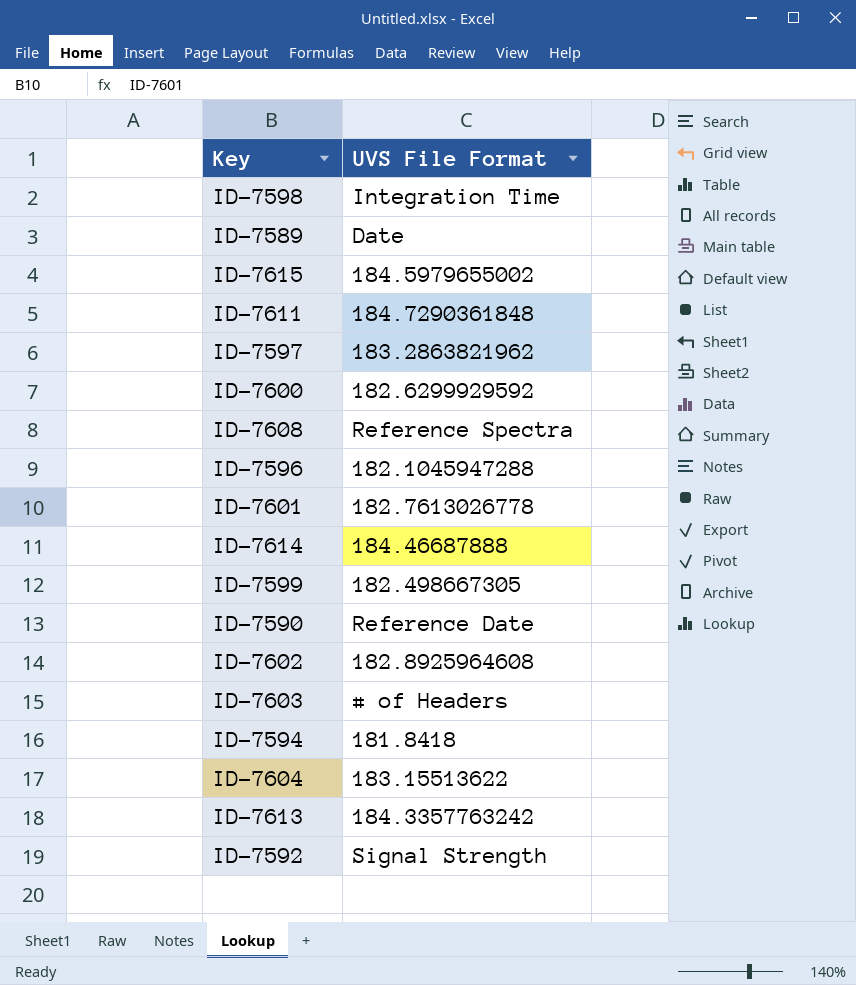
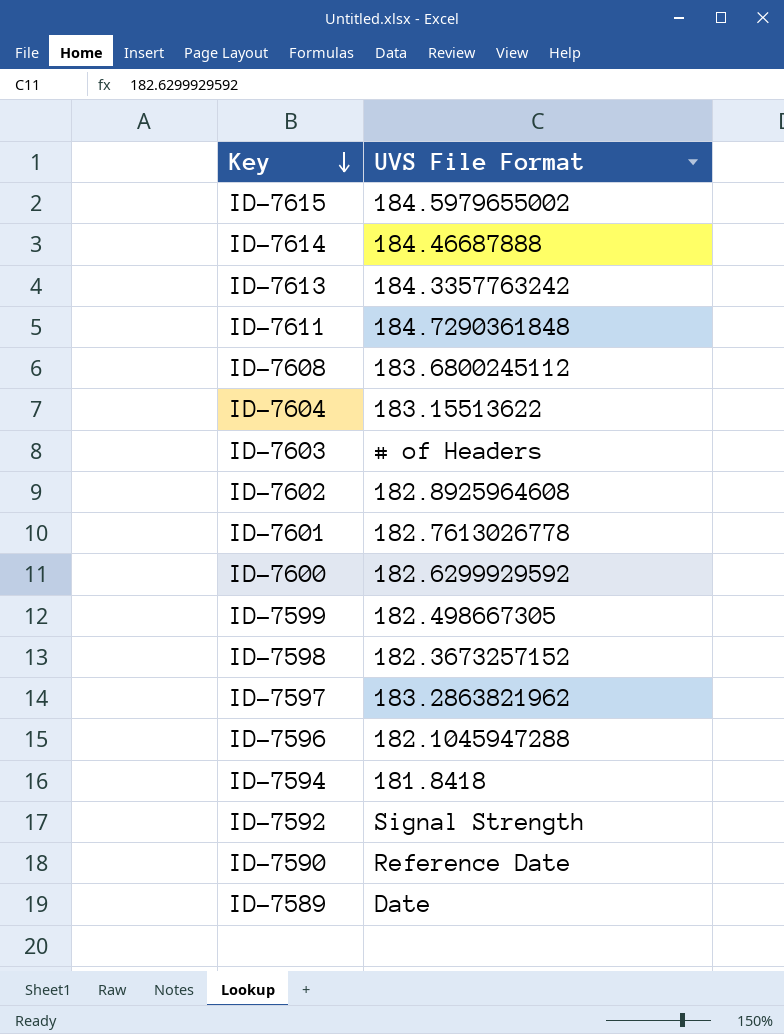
row order: none -> Key descending
ID-7608 | UVS File Format: Reference Spectra -> 183.6800245112
ID-7598 | UVS File Format: Integration Time -> 182.3673257152

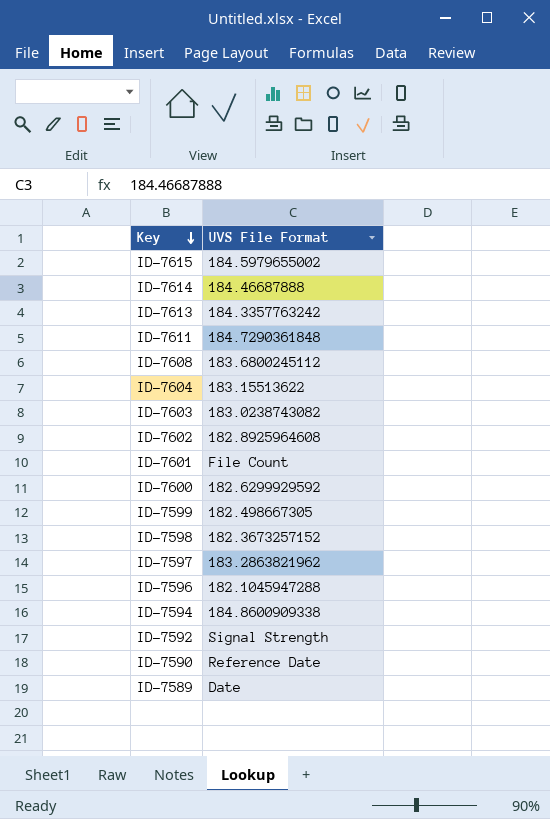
ID-7603 | UVS File Format: # of Headers -> 183.0238743082
ID-7601 | UVS File Format: 182.7613026778 -> File Count
ID-7594 | UVS File Format: 181.8418 -> 184.8600909338

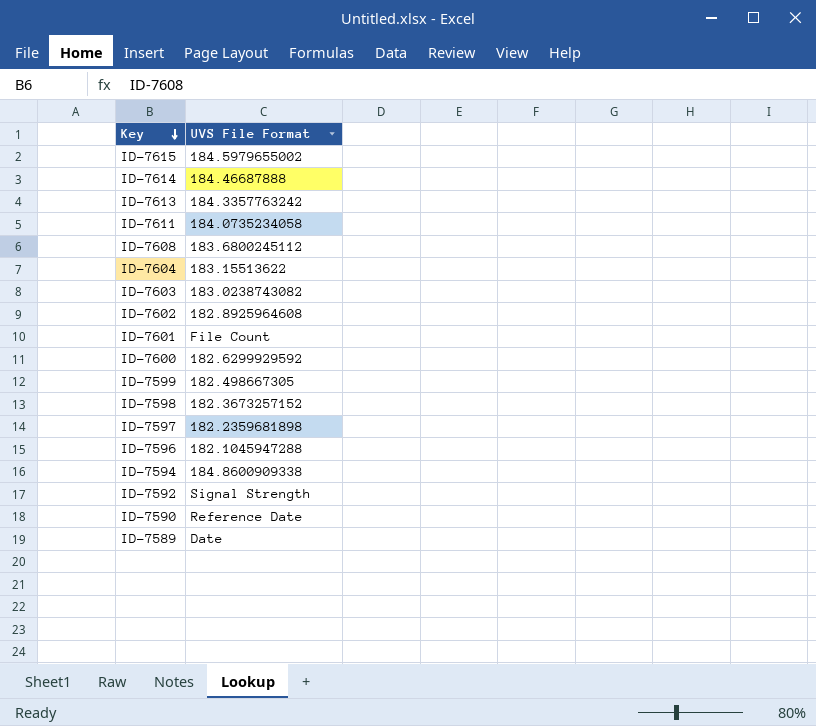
ID-7611 | UVS File Format: 184.7290361848 -> 184.0735234058
ID-7597 | UVS File Format: 183.2863821962 -> 182.2359681898

